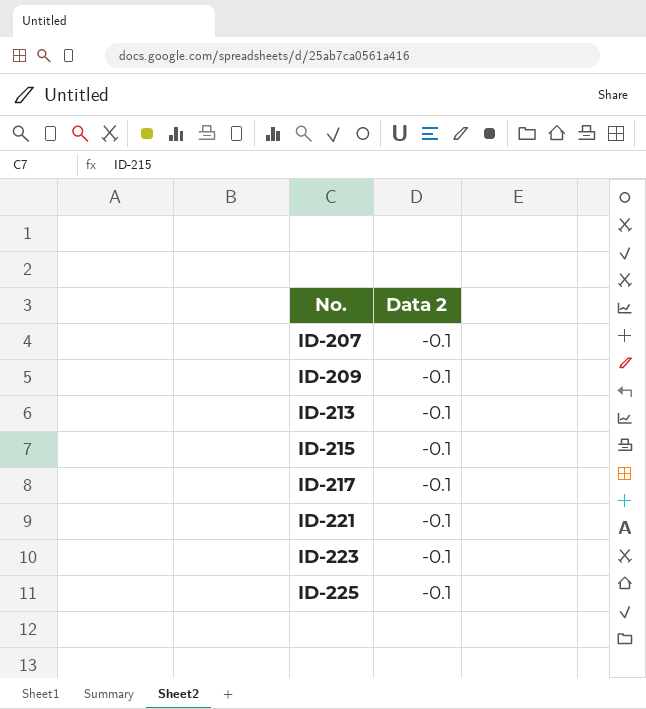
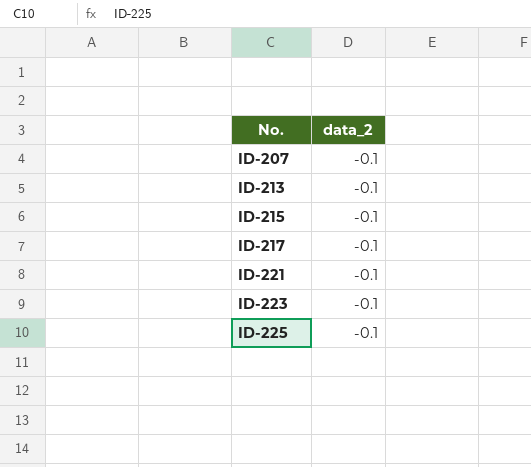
column name: Data 2 -> data_2
row ID-209: -0.1 -> none

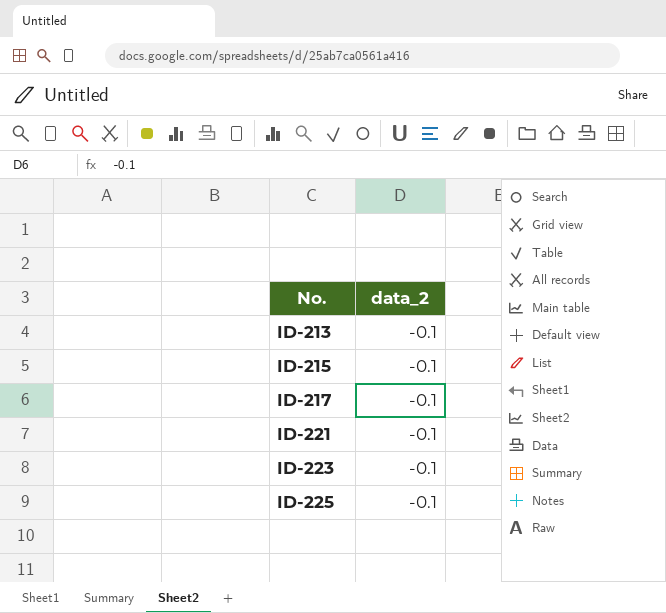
row ID-207: -0.1 -> none

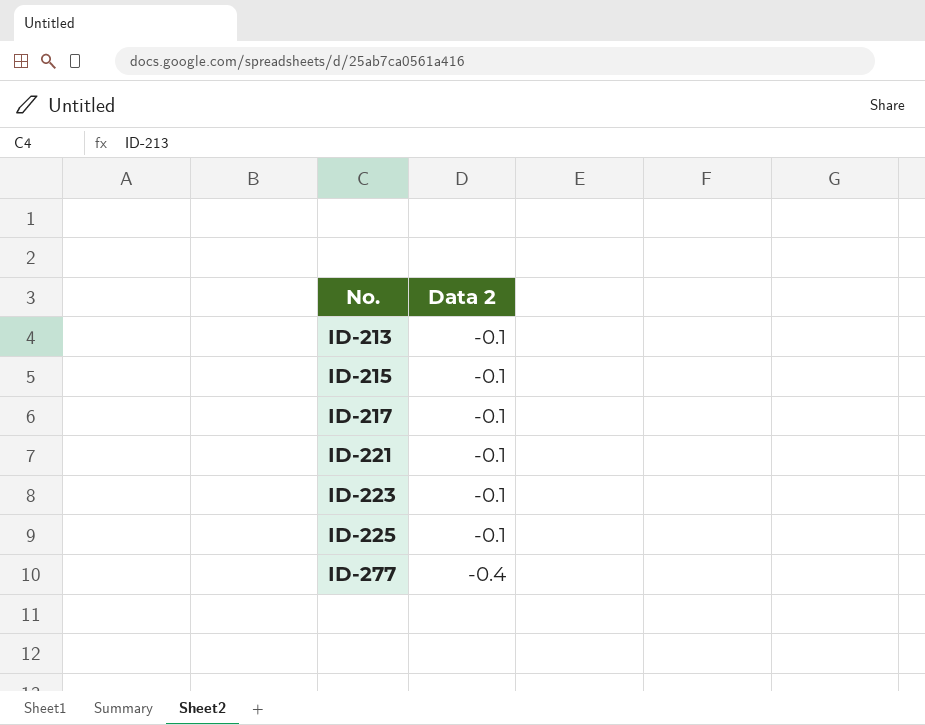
column name: data_2 -> Data 2
row ID-277: none -> -0.4

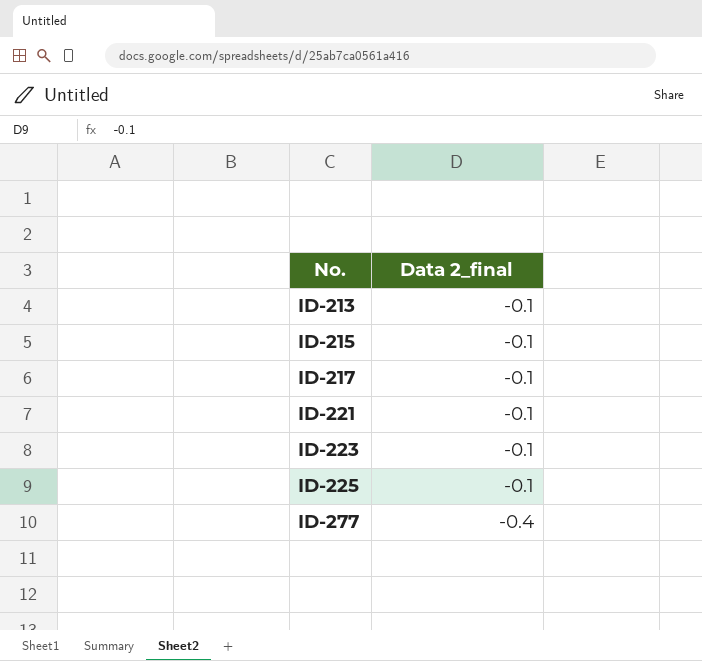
column name: Data 2 -> Data 2_final

